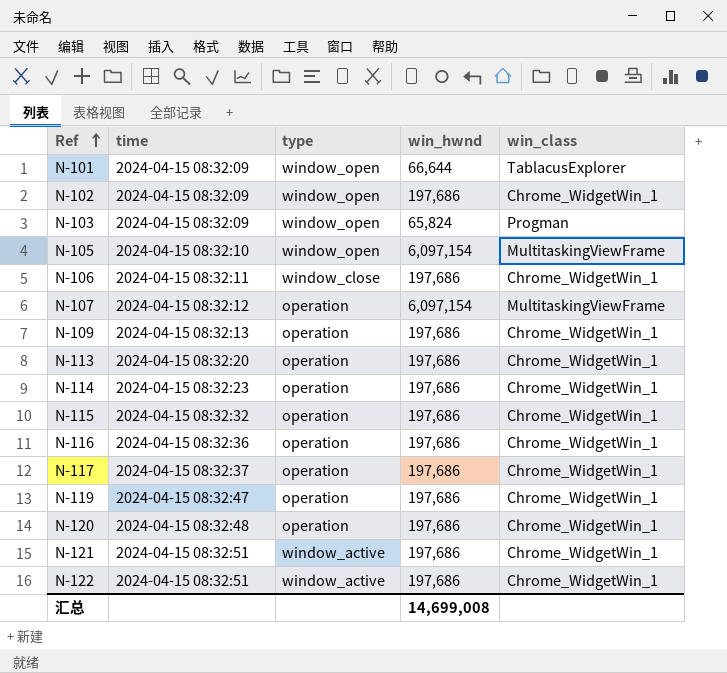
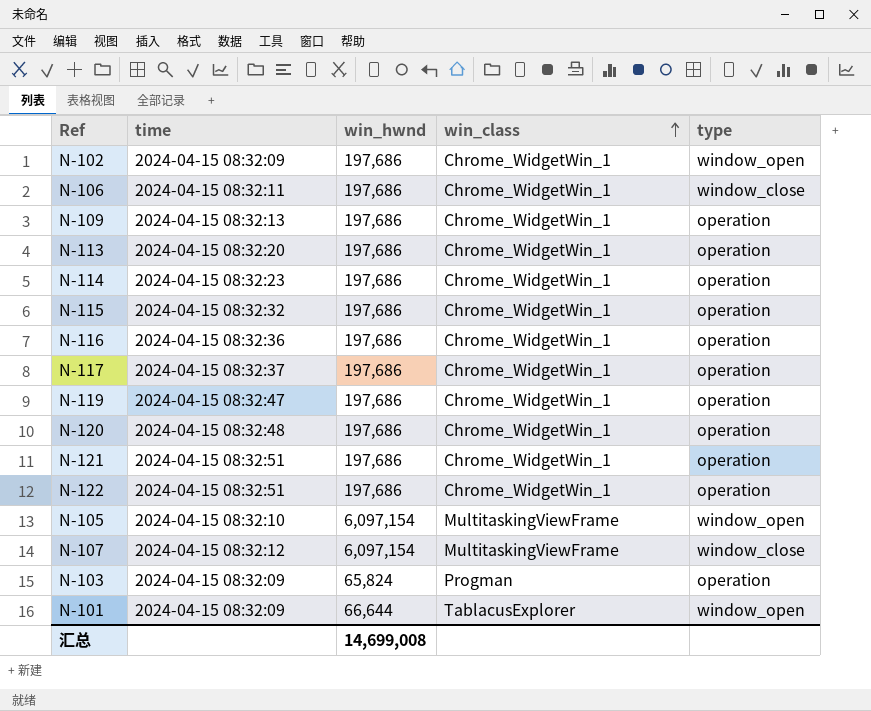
row order: Ref ascending -> win_class ascending
column type | position: 3 -> 5
N-121 | type: window_active -> operation
N-122 | type: window_active -> operation
N-107 | type: operation -> window_close
N-103 | type: window_open -> operation

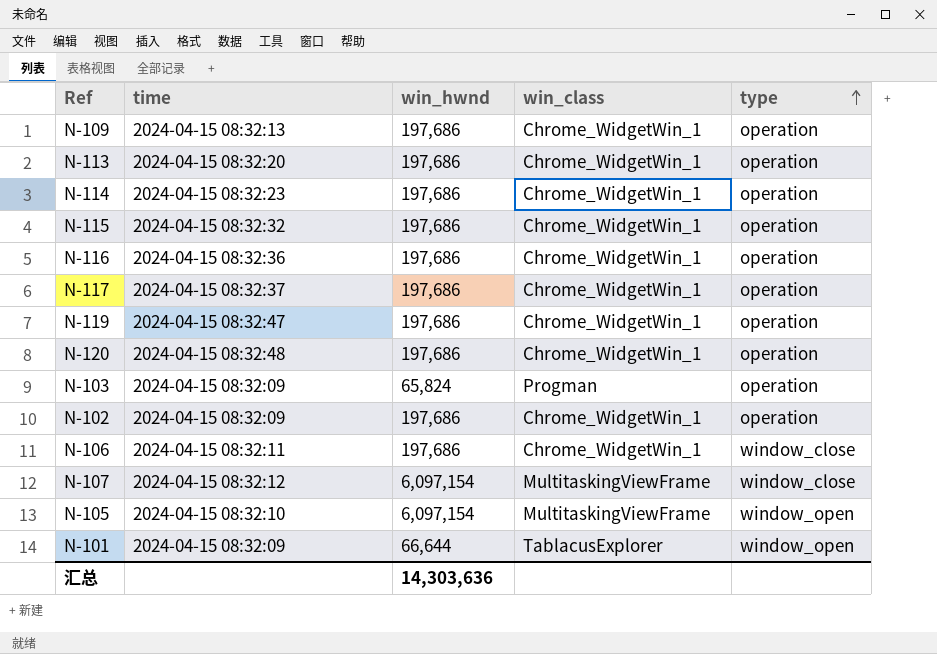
row order: win_class ascending -> type ascending
row N-121: 2024-04-15 08:32:51 | 197,686 | Chrome_WidgetWin_1 | operation -> none
row N-122: 2024-04-15 08:32:51 | 197,686 | Chrome_WidgetWin_1 | operation -> none
N-102 | type: window_open -> operation
汇总 | win_hwnd: 14,699,008 -> 14,303,636

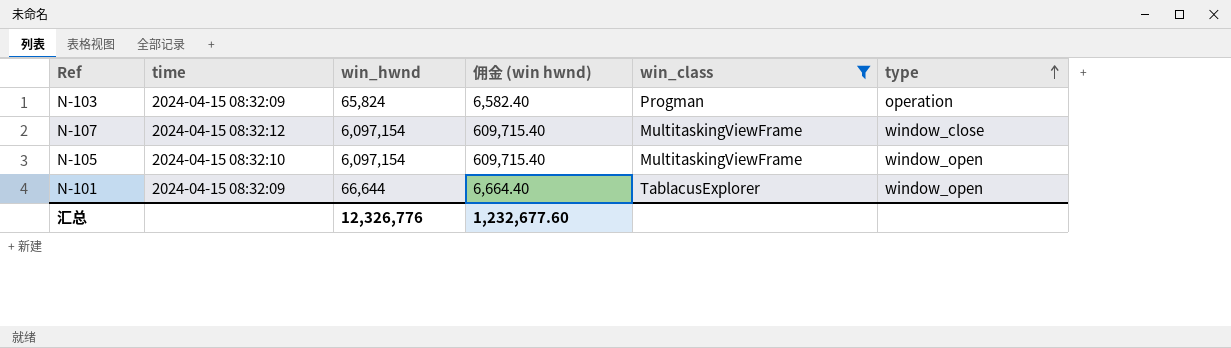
filter: none -> win_class != Chrome_WidgetWin_1
column 佣金 (win hwnd) | formula: none -> [win_hwnd] * 0.1
汇总 | win_hwnd: 14,303,636 -> 12,326,776

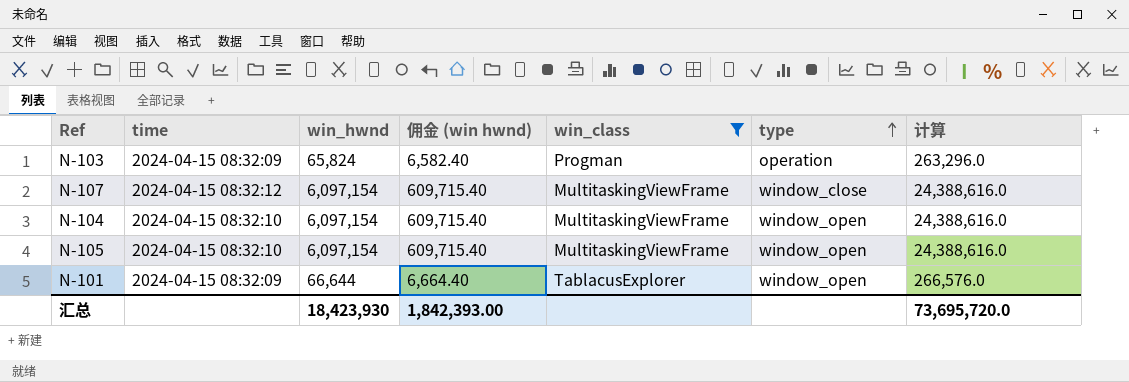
column 计算 | formula: none -> [win_hwnd] * 4
row N-104: none -> 2024-04-15 08:32:10 | 6,097,154 | 609,715.40 | MultitaskingViewFrame | window_open | 24,388,616.0
汇总 | win_hwnd: 12,326,776 -> 18,423,930
汇总 | 佣金 (win hwnd): 1,232,677.60 -> 1,842,393.00

